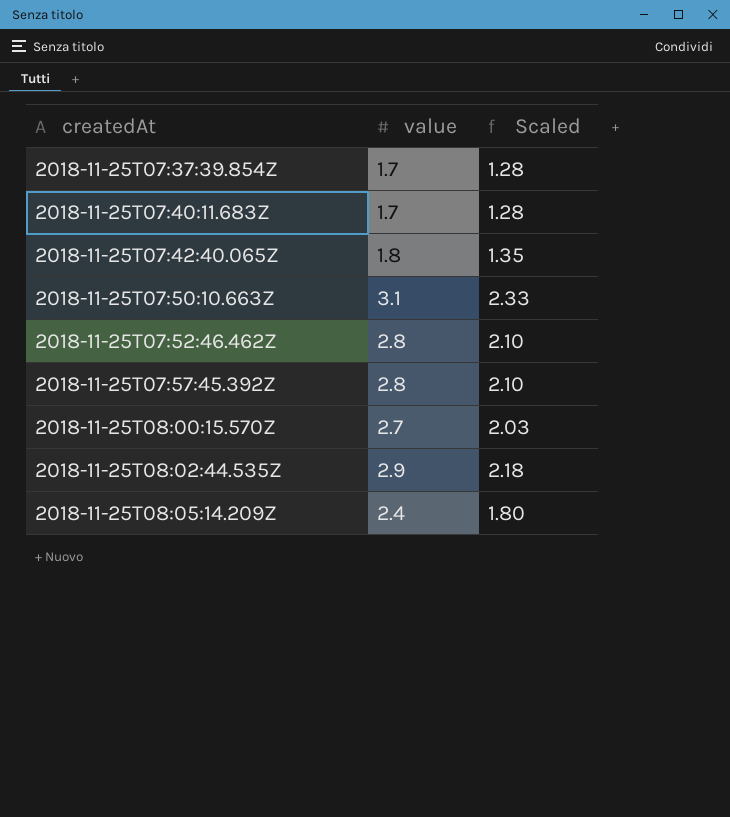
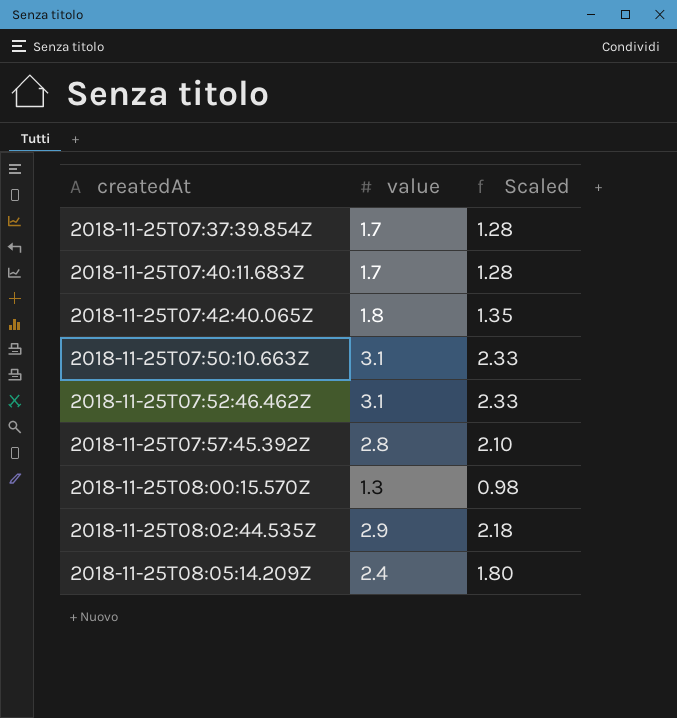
2018-11-25T07:52:46.462Z | value: 2.8 -> 3.1
2018-11-25T07:52:46.462Z | Scaled: 2.10 -> 2.33
2018-11-25T08:00:15.570Z | value: 2.7 -> 1.3
2018-11-25T08:00:15.570Z | Scaled: 2.03 -> 0.98

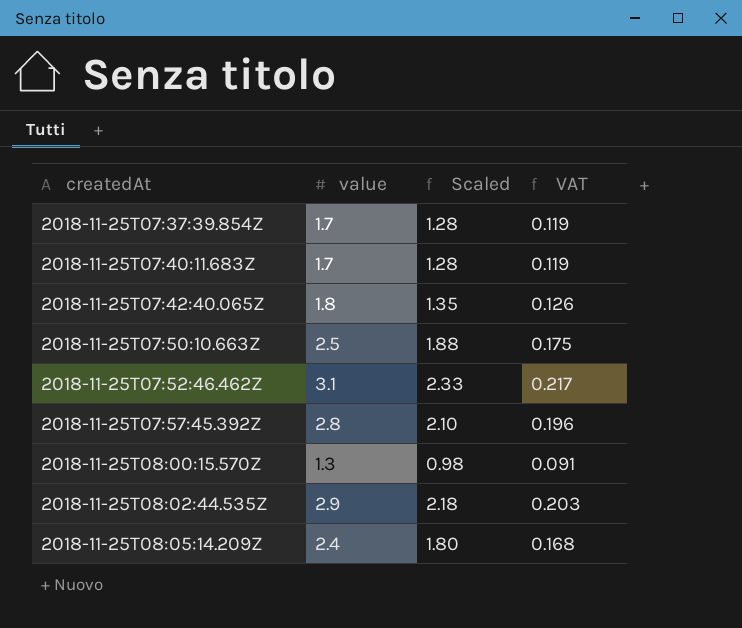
column VAT | formula: none -> [value] * 0.07
2018-11-25T07:50:10.663Z | value: 3.1 -> 2.5
2018-11-25T07:50:10.663Z | Scaled: 2.33 -> 1.88

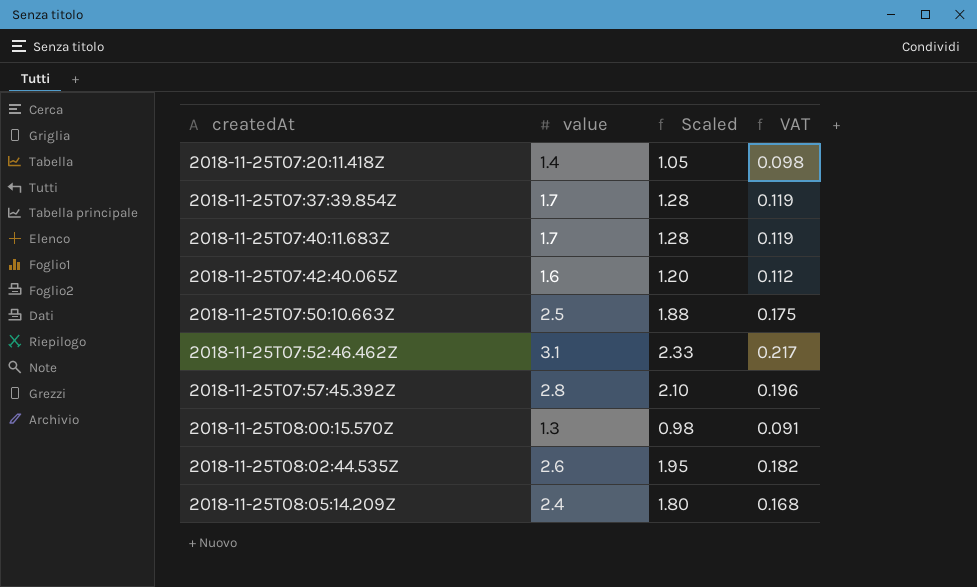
row 2018-11-25T07:20:11.418Z: none -> 1.4 | 1.05 | 0.098
2018-11-25T07:42:40.065Z | value: 1.8 -> 1.6
2018-11-25T07:42:40.065Z | Scaled: 1.35 -> 1.20
2018-11-25T07:42:40.065Z | VAT: 0.126 -> 0.112
2018-11-25T08:02:44.535Z | value: 2.9 -> 2.6
2018-11-25T08:02:44.535Z | Scaled: 2.18 -> 1.95
2018-11-25T08:02:44.535Z | VAT: 0.203 -> 0.182

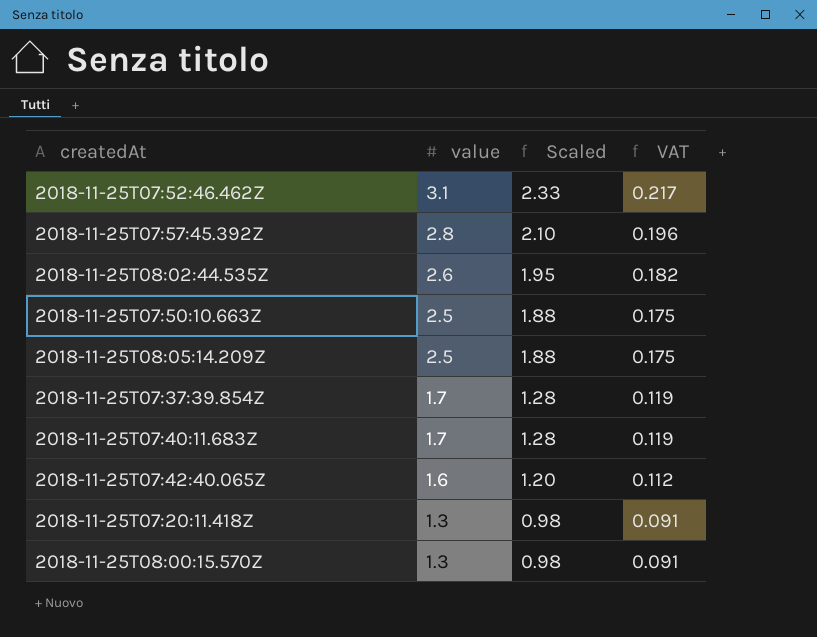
row order: createdAt ascending -> value descending
2018-11-25T08:05:14.209Z | value: 2.4 -> 2.5
2018-11-25T08:05:14.209Z | Scaled: 1.80 -> 1.88
2018-11-25T08:05:14.209Z | VAT: 0.168 -> 0.175
2018-11-25T07:20:11.418Z | value: 1.4 -> 1.3
2018-11-25T07:20:11.418Z | Scaled: 1.05 -> 0.98
2018-11-25T07:20:11.418Z | VAT: 0.098 -> 0.091

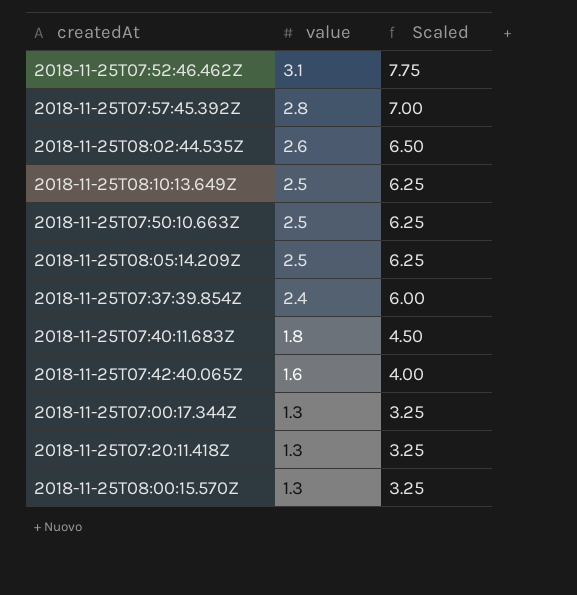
column VAT | formula: [value] * 0.07 -> none
column Scaled | formula: [value] * 0.75 -> [value] * 2.5
row 2018-11-25T08:10:13.649Z: none -> 2.5 | 6.25
2018-11-25T07:37:39.854Z | value: 1.7 -> 2.4
2018-11-25T07:40:11.683Z | value: 1.7 -> 1.8
row 2018-11-25T07:00:17.344Z: none -> 1.3 | 3.25

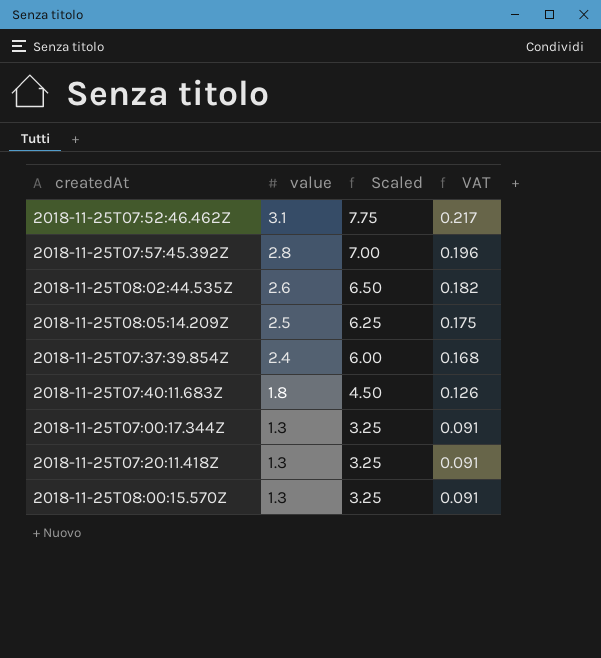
column VAT | formula: none -> [value] * 0.07
row 2018-11-25T08:10:13.649Z: 2.5 | 6.25 -> none
row 2018-11-25T07:50:10.663Z: 2.5 | 6.25 -> none
row 2018-11-25T07:42:40.065Z: 1.6 | 4.00 -> none

